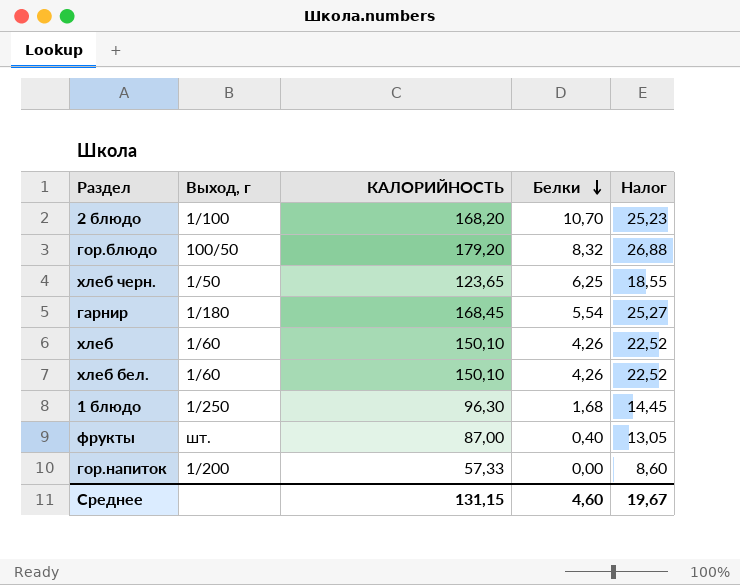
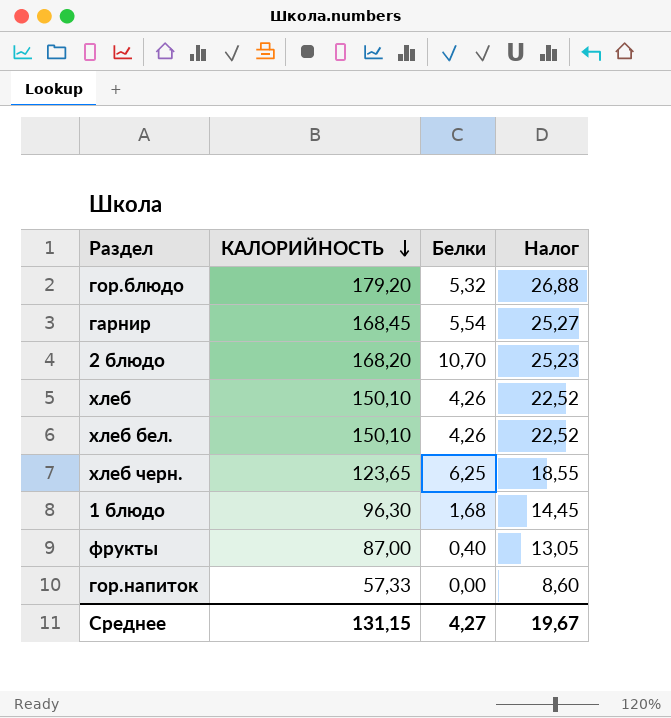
row order: Белки descending -> КАЛОРИЙНОСТЬ descending
column Выход, г | position: 2 -> none
гор.блюдо | Белки: 8,32 -> 5,32
Среднее | Белки: 4,60 -> 4,27

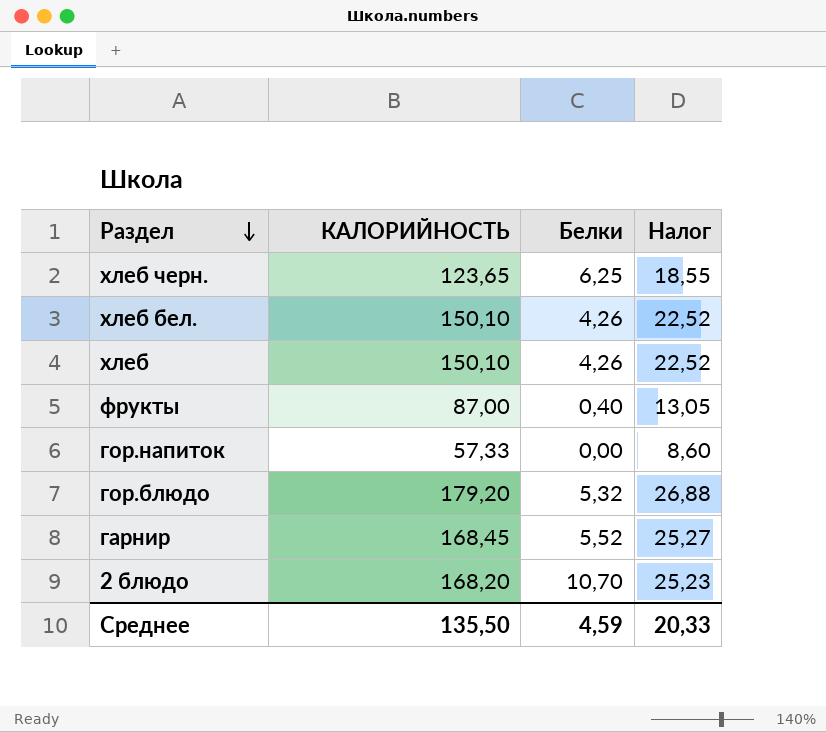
row order: КАЛОРИЙНОСТЬ descending -> Раздел descending
row 1 блюдо: 96,30 | 1,68 | 14,45 -> none
гарнир | Белки: 5,54 -> 5,52
Среднее | КАЛОРИЙНОСТЬ: 131,15 -> 135,50
Среднее | Белки: 4,27 -> 4,59
Среднее | Налог: 19,67 -> 20,33

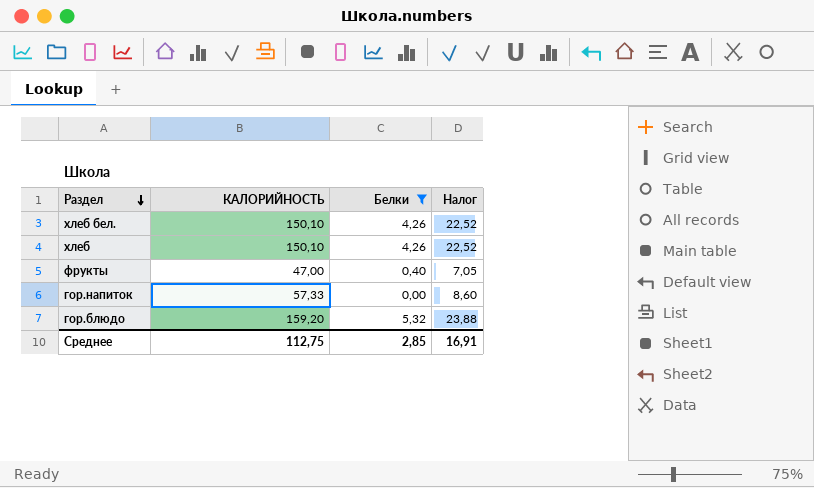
filter: none -> Белки <= 5,32
фрукты | КАЛОРИЙНОСТЬ: 87,00 -> 47,00
фрукты | Налог: 13,05 -> 7,05
гор.блюдо | КАЛОРИЙНОСТЬ: 179,20 -> 159,20
гор.блюдо | Налог: 26,88 -> 23,88
Среднее | КАЛОРИЙНОСТЬ: 135,50 -> 112,75
Среднее | Белки: 4,59 -> 2,85
Среднее | Налог: 20,33 -> 16,91

